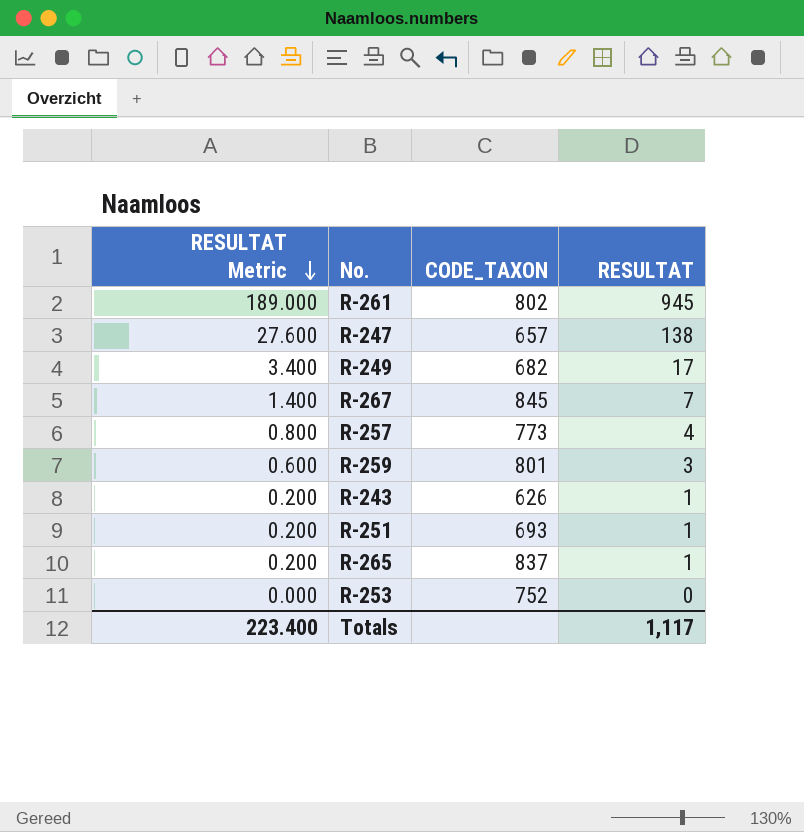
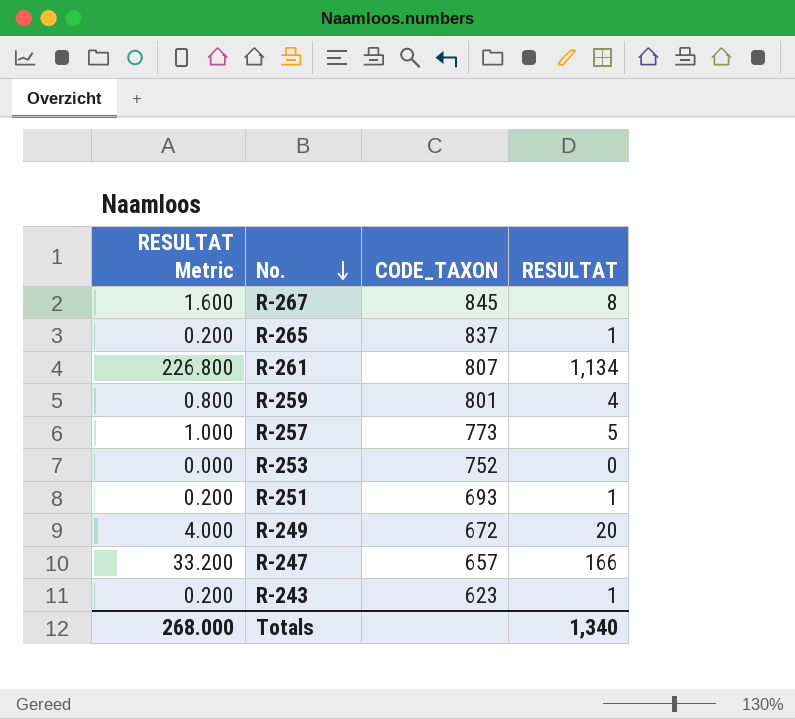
row order: RESULTAT Metric descending -> No. descending
R-267 | RESULTAT Metric: 1.400 -> 1.600
R-267 | RESULTAT: 7 -> 8
R-261 | RESULTAT Metric: 189.000 -> 226.800
R-261 | CODE_TAXON: 802 -> 807
R-261 | RESULTAT: 945 -> 1,134
R-259 | RESULTAT Metric: 0.600 -> 0.800
R-259 | RESULTAT: 3 -> 4
R-257 | RESULTAT Metric: 0.800 -> 1.000
R-257 | RESULTAT: 4 -> 5
R-249 | RESULTAT Metric: 3.400 -> 4.000
R-249 | CODE_TAXON: 682 -> 672
R-249 | RESULTAT: 17 -> 20
R-247 | RESULTAT Metric: 27.600 -> 33.200
R-247 | RESULTAT: 138 -> 166
R-243 | CODE_TAXON: 626 -> 623
Totals | RESULTAT Metric: 223.400 -> 268.000
Totals | RESULTAT: 1,117 -> 1,340

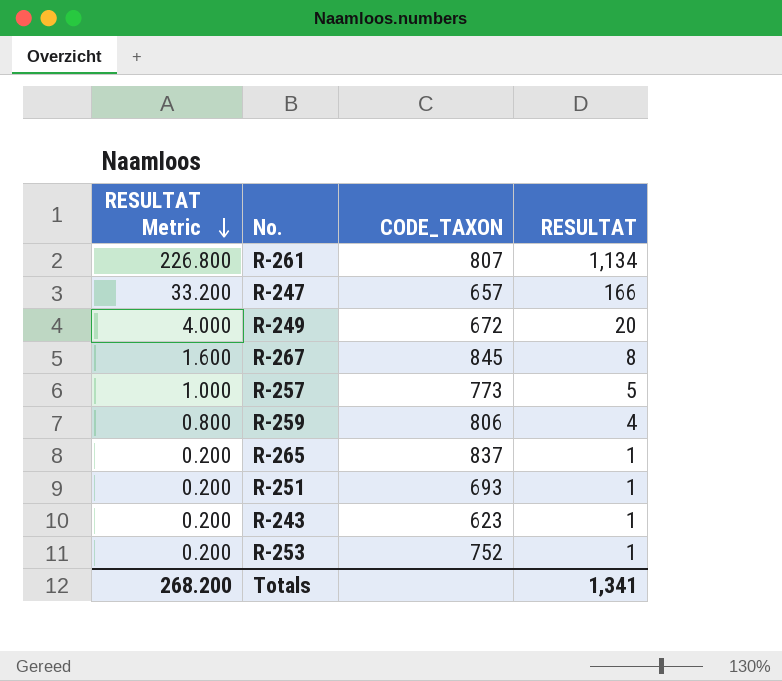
row order: No. descending -> RESULTAT Metric descending
R-259 | CODE_TAXON: 801 -> 806
R-253 | RESULTAT Metric: 0.000 -> 0.200
R-253 | RESULTAT: 0 -> 1
Totals | RESULTAT Metric: 268.000 -> 268.200
Totals | RESULTAT: 1,340 -> 1,341

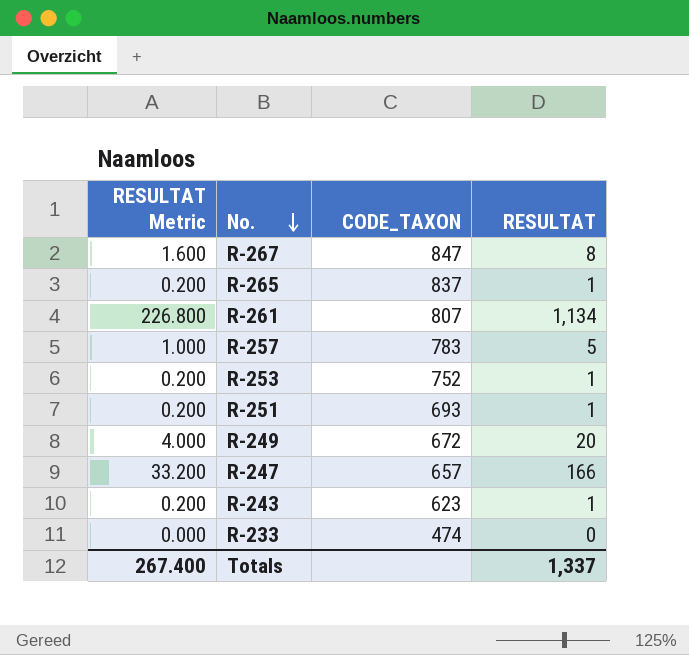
row order: RESULTAT Metric descending -> No. descending
row R-259: 0.800 | 806 | 4 -> none
R-267 | CODE_TAXON: 845 -> 847
R-257 | CODE_TAXON: 773 -> 783
row R-233: none -> 0.000 | 474 | 0
Totals | RESULTAT Metric: 268.200 -> 267.400
Totals | RESULTAT: 1,341 -> 1,337

